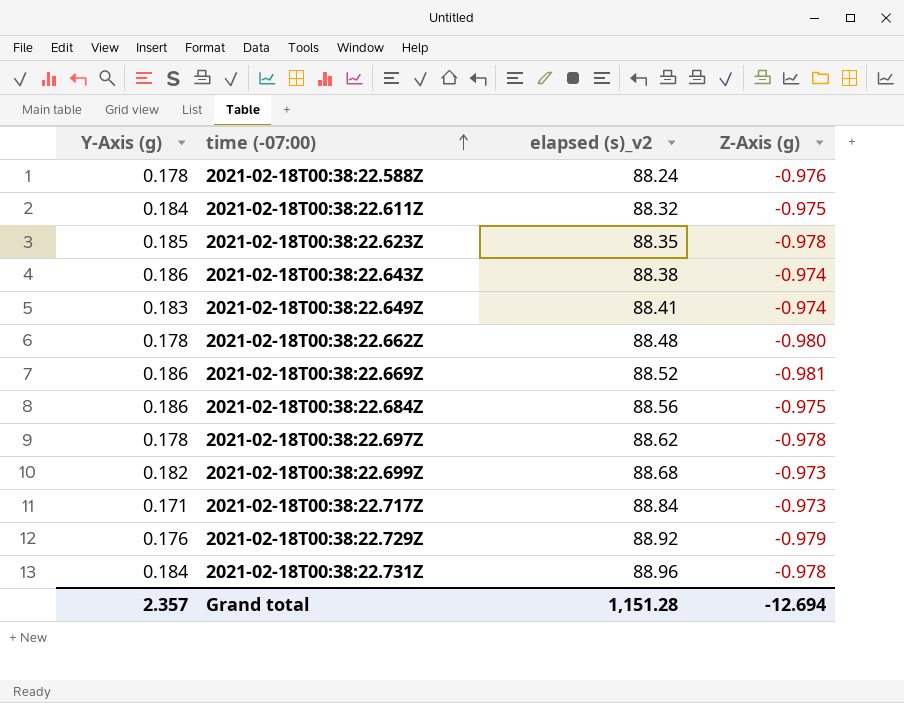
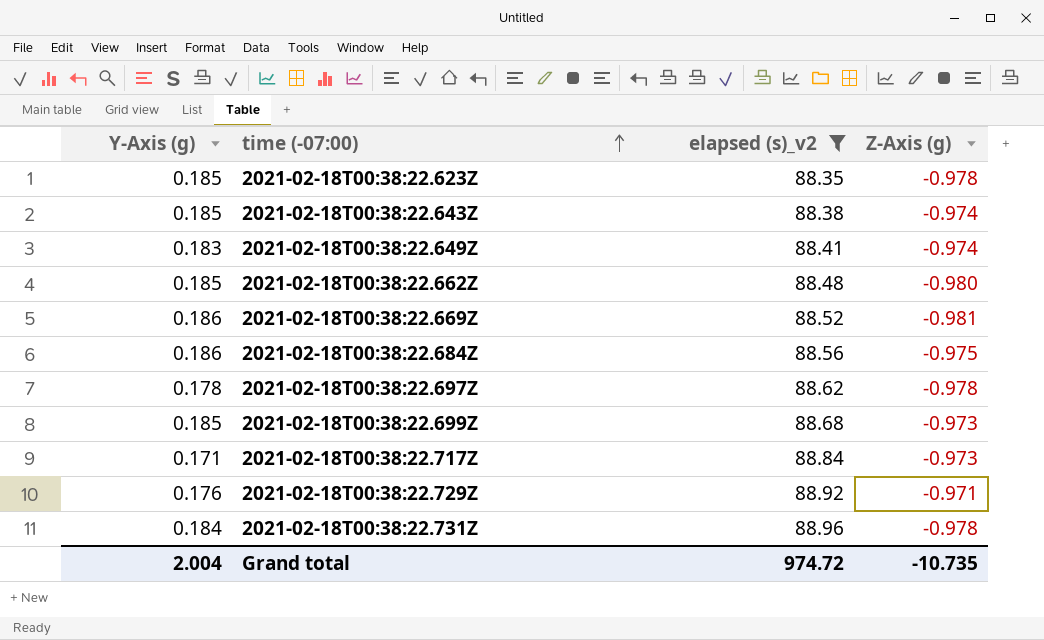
filter: none -> elapsed (s)_v2 >= 88.35
2021-02-18T00:38:22.643Z | Y-Axis (g): 0.186 -> 0.185
2021-02-18T00:38:22.662Z | Y-Axis (g): 0.178 -> 0.185
2021-02-18T00:38:22.699Z | Y-Axis (g): 0.182 -> 0.185
2021-02-18T00:38:22.729Z | Z-Axis (g): -0.979 -> -0.971
Grand total | Y-Axis (g): 2.357 -> 2.004
Grand total | elapsed (s)_v2: 1,151.28 -> 974.72
Grand total | Z-Axis (g): -12.694 -> -10.735

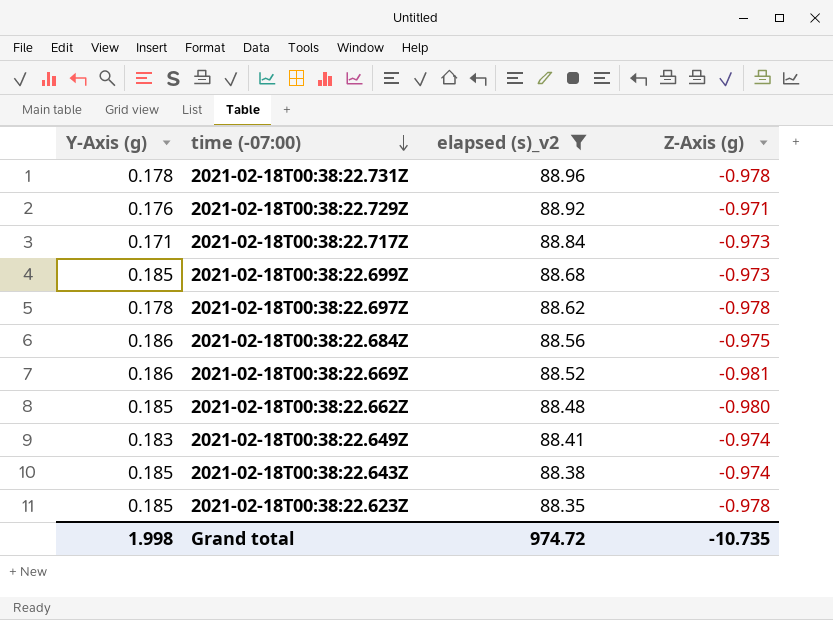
row order: time (-07:00) ascending -> time (-07:00) descending
2021-02-18T00:38:22.731Z | Y-Axis (g): 0.184 -> 0.178
Grand total | Y-Axis (g): 2.004 -> 1.998

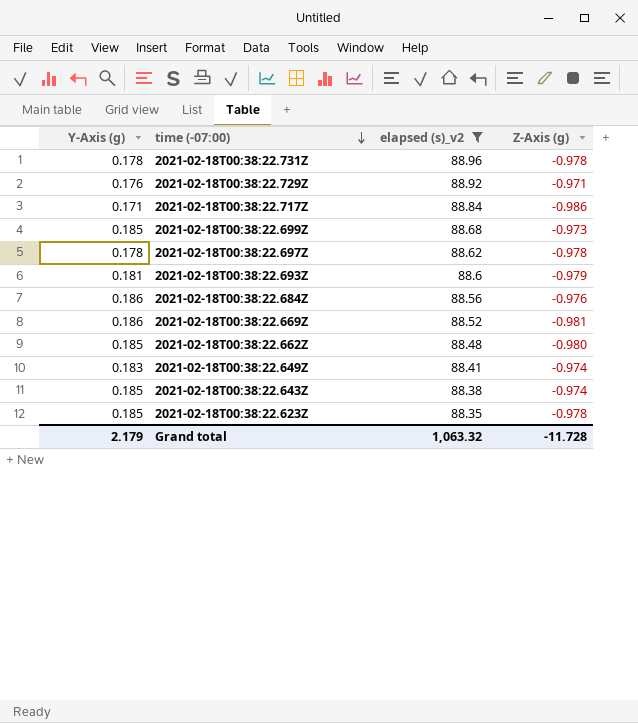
2021-02-18T00:38:22.717Z | Z-Axis (g): -0.973 -> -0.986
row 2021-02-18T00:38:22.693Z: none -> 0.181 | 88.6 | -0.979
2021-02-18T00:38:22.684Z | Z-Axis (g): -0.975 -> -0.976
Grand total | Y-Axis (g): 1.998 -> 2.179
Grand total | elapsed (s)_v2: 974.72 -> 1,063.32
Grand total | Z-Axis (g): -10.735 -> -11.728

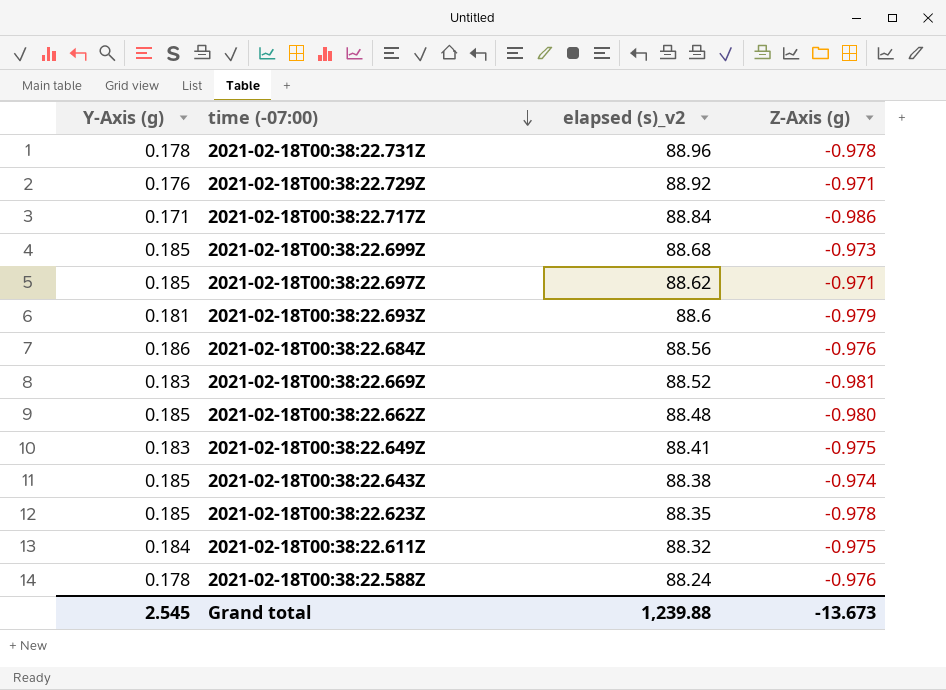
filter: elapsed (s)_v2 >= 88.35 -> none
2021-02-18T00:38:22.697Z | Y-Axis (g): 0.178 -> 0.185
2021-02-18T00:38:22.697Z | Z-Axis (g): -0.978 -> -0.971
2021-02-18T00:38:22.669Z | Y-Axis (g): 0.186 -> 0.183
2021-02-18T00:38:22.649Z | Z-Axis (g): -0.974 -> -0.975
Grand total | Y-Axis (g): 2.179 -> 2.545
Grand total | elapsed (s)_v2: 1,063.32 -> 1,239.88
Grand total | Z-Axis (g): -11.728 -> -13.673

